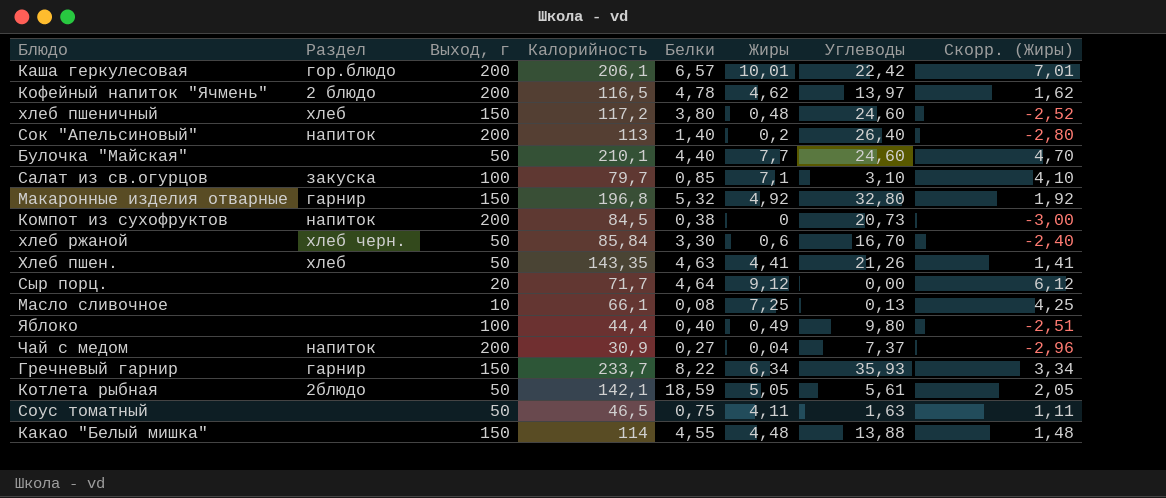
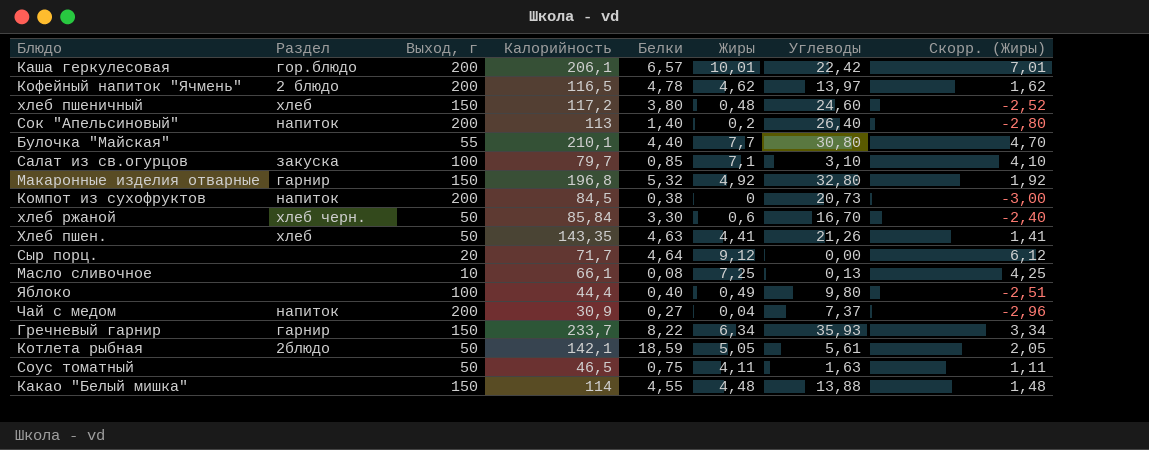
Булочка "Майская" | Выход, г: 50 -> 55
Булочка "Майская" | Углеводы: 24,60 -> 30,80

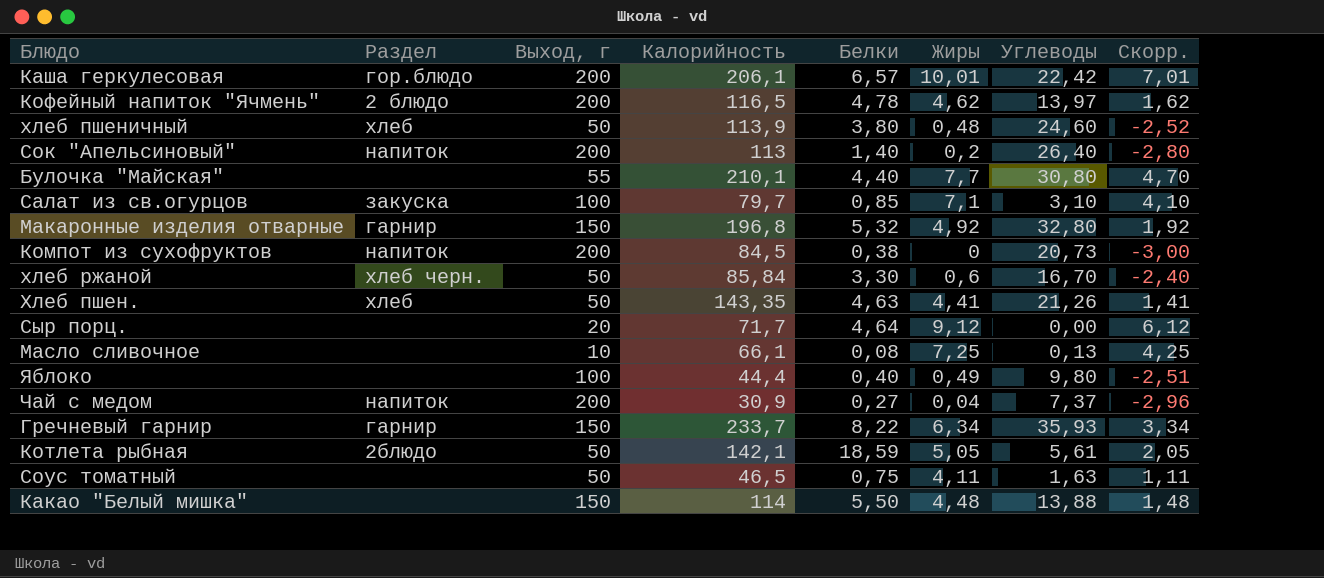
column name: Скорр. (Жиры) -> Скорр.
хлеб пшеничный | Выход, г: 150 -> 50
хлеб пшеничный | Калорийность: 117,2 -> 113,9
Какао "Белый мишка" | Белки: 4,55 -> 5,50

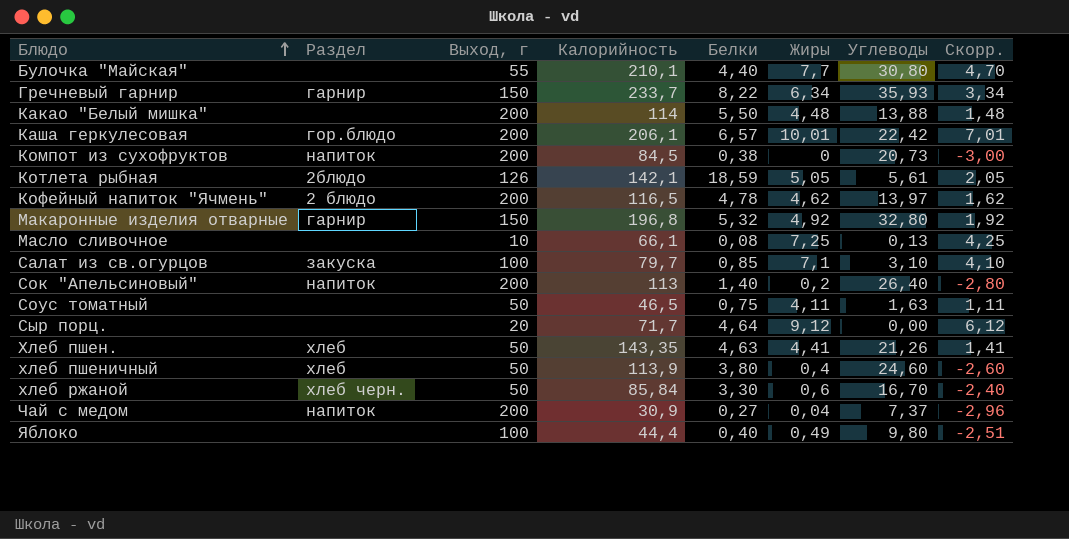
row order: none -> Блюдо ascending
Какао "Белый мишка" | Выход, г: 150 -> 200
Котлета рыбная | Выход, г: 50 -> 126
хлеб пшеничный | Жиры: 0,48 -> 0,4
хлеб пшеничный | Скорр.: -2,52 -> -2,60

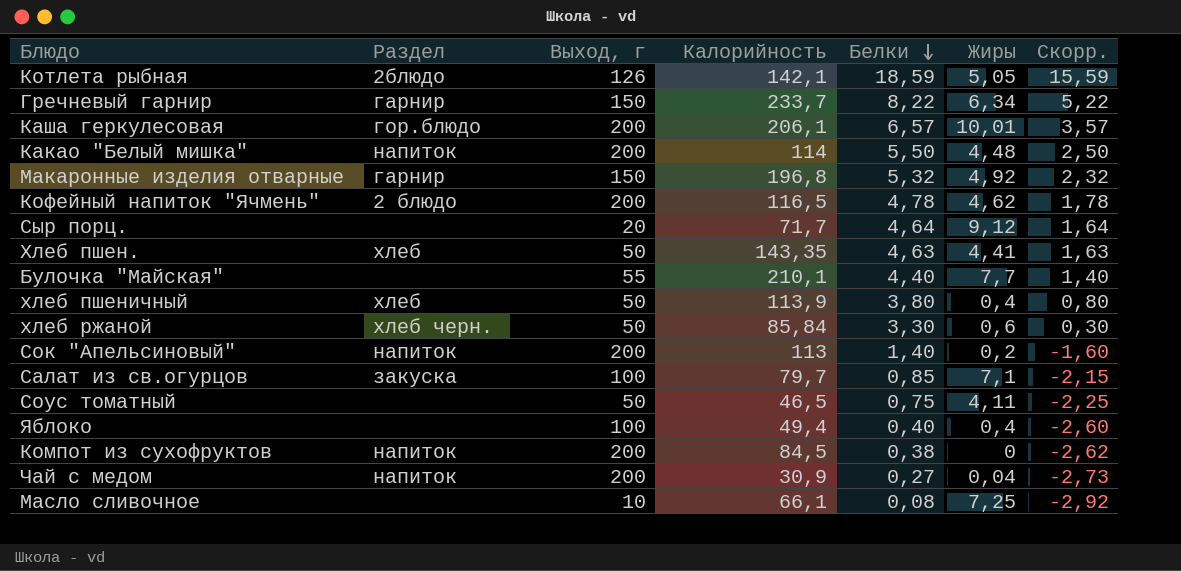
row order: Блюдо ascending -> Белки descending
column Углеводы | position: 7 -> none
column Скорр. | formula: [Жиры] - 3 -> [Белки] - 3
Какао "Белый мишка" | Раздел: none -> напиток
Яблоко | Калорийность: 44,4 -> 49,4
Яблоко | Жиры: 0,49 -> 0,4

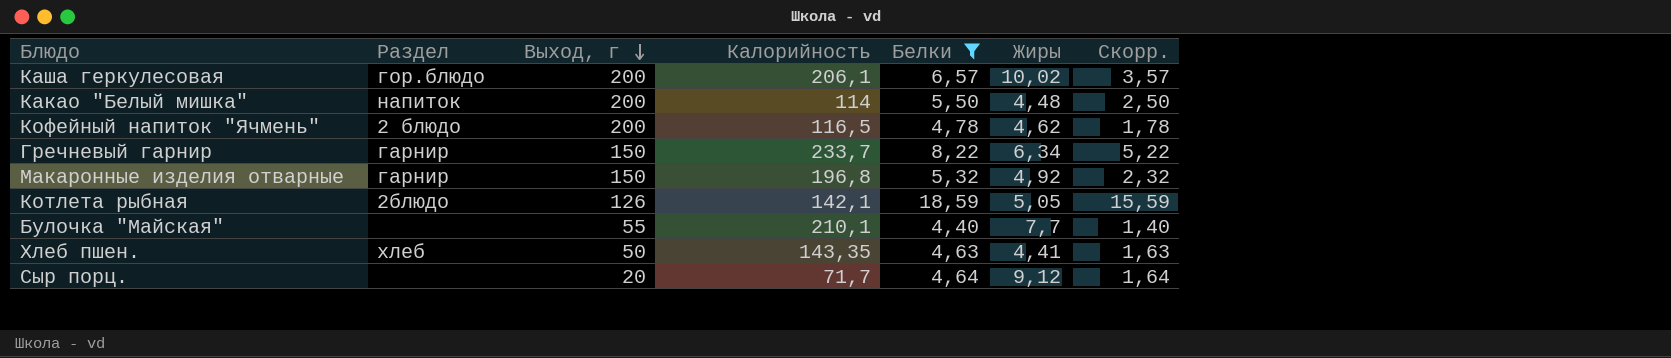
filter: none -> Белки >= 4,40
row order: Белки descending -> Выход, г descending
Каша геркулесовая | Жиры: 10,01 -> 10,02

